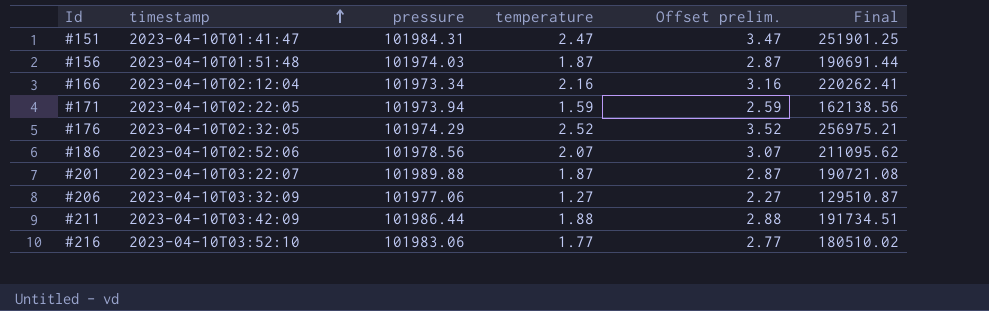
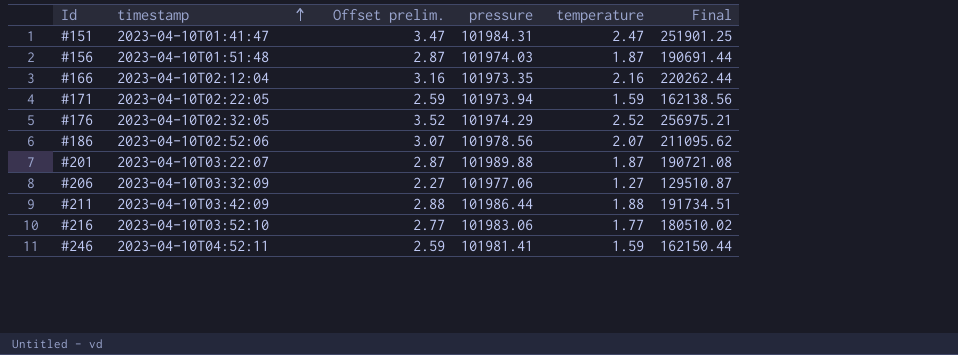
column Offset prelim. | position: 5 -> 3
#166 | pressure: 101973.34 -> 101973.35
#166 | Final: 220262.41 -> 220262.44
row #246: none -> 2023-04-10T04:52:11 | 2.59 | 101981.41 | 1.59 | 162150.44

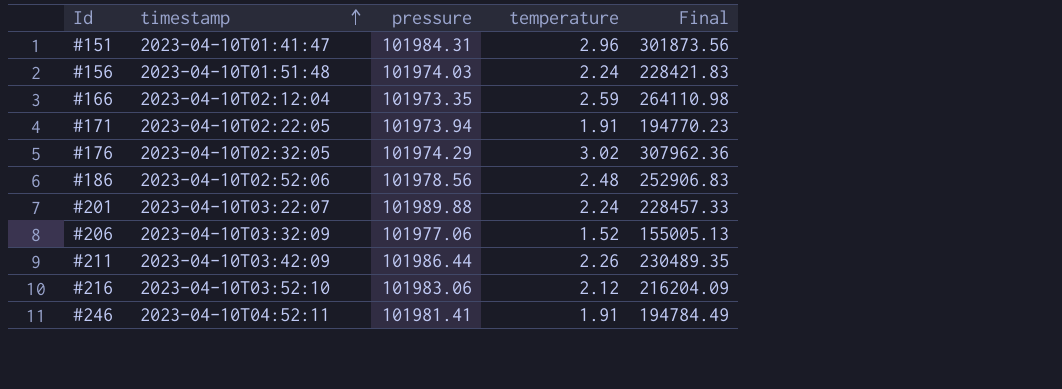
column Offset prelim. | formula: [temperature] + 1 -> none
#151 | temperature: 2.47 -> 2.96
#151 | Final: 251901.25 -> 301873.56
#156 | temperature: 1.87 -> 2.24
#156 | Final: 190691.44 -> 228421.83
#166 | temperature: 2.16 -> 2.59
#166 | Final: 220262.44 -> 264110.98
#171 | temperature: 1.59 -> 1.91
#171 | Final: 162138.56 -> 194770.23
#176 | temperature: 2.52 -> 3.02
#176 | Final: 256975.21 -> 307962.36
#186 | temperature: 2.07 -> 2.48
#186 | Final: 211095.62 -> 252906.83
#201 | temperature: 1.87 -> 2.24
#201 | Final: 190721.08 -> 228457.33
#206 | temperature: 1.27 -> 1.52
#206 | Final: 129510.87 -> 155005.13
#211 | temperature: 1.88 -> 2.26
#211 | Final: 191734.51 -> 230489.35
#216 | temperature: 1.77 -> 2.12
#216 | Final: 180510.02 -> 216204.09
#246 | temperature: 1.59 -> 1.91
#246 | Final: 162150.44 -> 194784.49

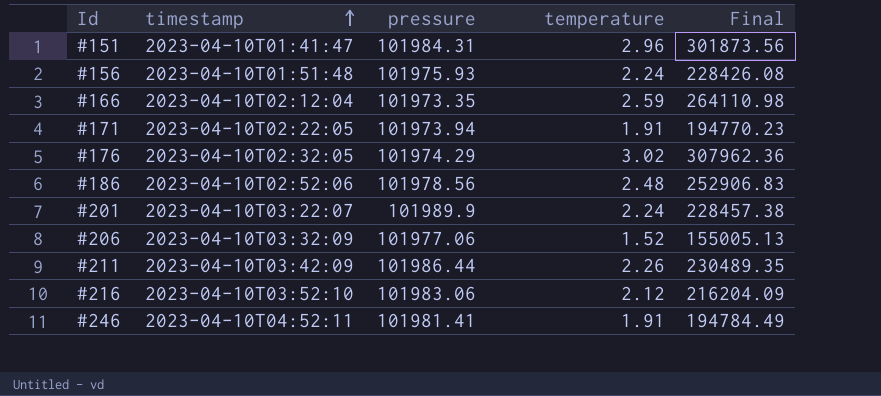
#156 | pressure: 101974.03 -> 101975.93
#156 | Final: 228421.83 -> 228426.08
#201 | pressure: 101989.88 -> 101989.9
#201 | Final: 228457.33 -> 228457.38

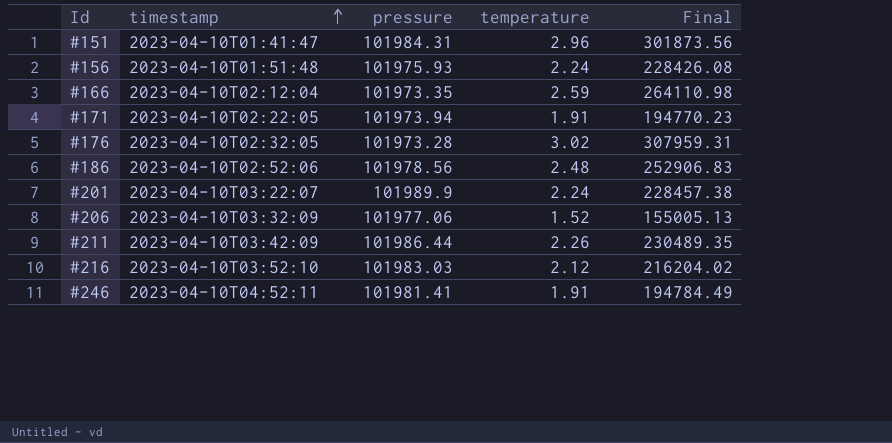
#176 | pressure: 101974.29 -> 101973.28
#176 | Final: 307962.36 -> 307959.31
#216 | pressure: 101983.06 -> 101983.03
#216 | Final: 216204.09 -> 216204.02

